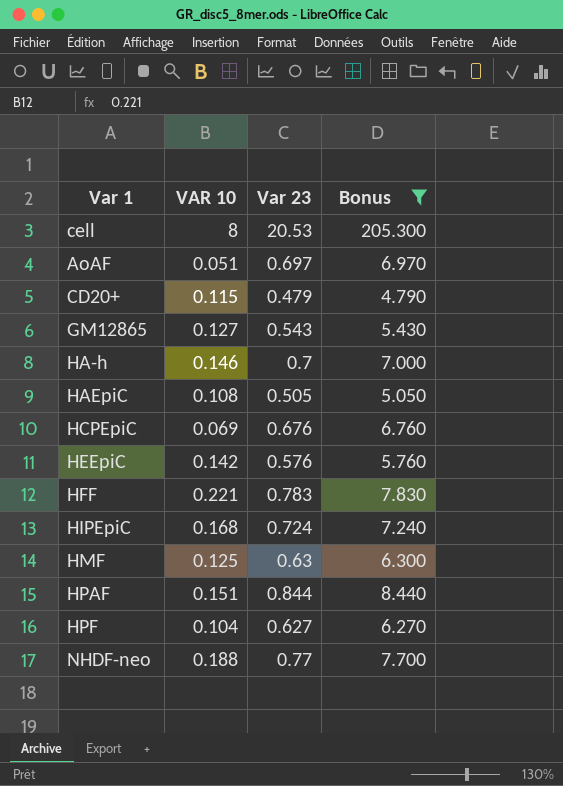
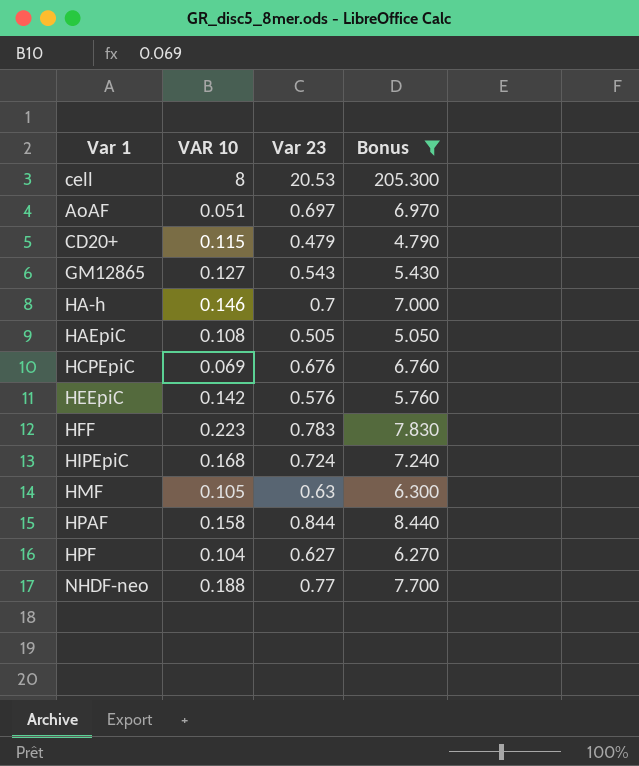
HFF | VAR 10: 0.221 -> 0.223
HMF | VAR 10: 0.125 -> 0.105
HPAF | VAR 10: 0.151 -> 0.158

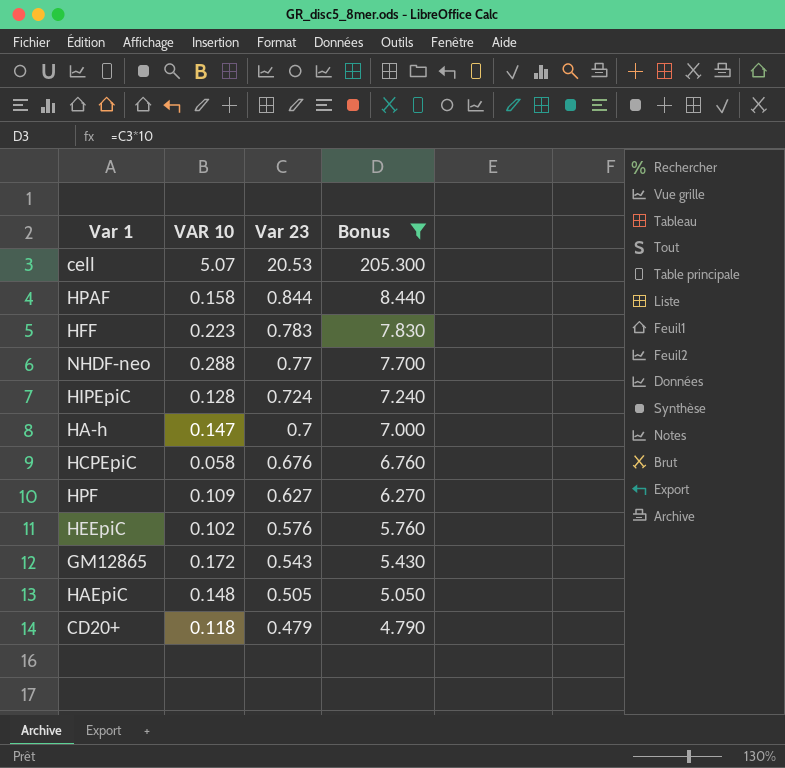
row order: none -> Var 23 descending
row AoAF: 0.051 | 0.697 | 6.970 -> none
row HMF: 0.105 | 0.63 | 6.300 -> none
cell | VAR 10: 8 -> 5.07
NHDF-neo | VAR 10: 0.188 -> 0.288
HIPEpiC | VAR 10: 0.168 -> 0.128
HA-h | VAR 10: 0.146 -> 0.147
HCPEpiC | VAR 10: 0.069 -> 0.058
HPF | VAR 10: 0.104 -> 0.109
HEEpiC | VAR 10: 0.142 -> 0.102
GM12865 | VAR 10: 0.127 -> 0.172
HAEpiC | VAR 10: 0.108 -> 0.148
CD20+ | VAR 10: 0.115 -> 0.118

